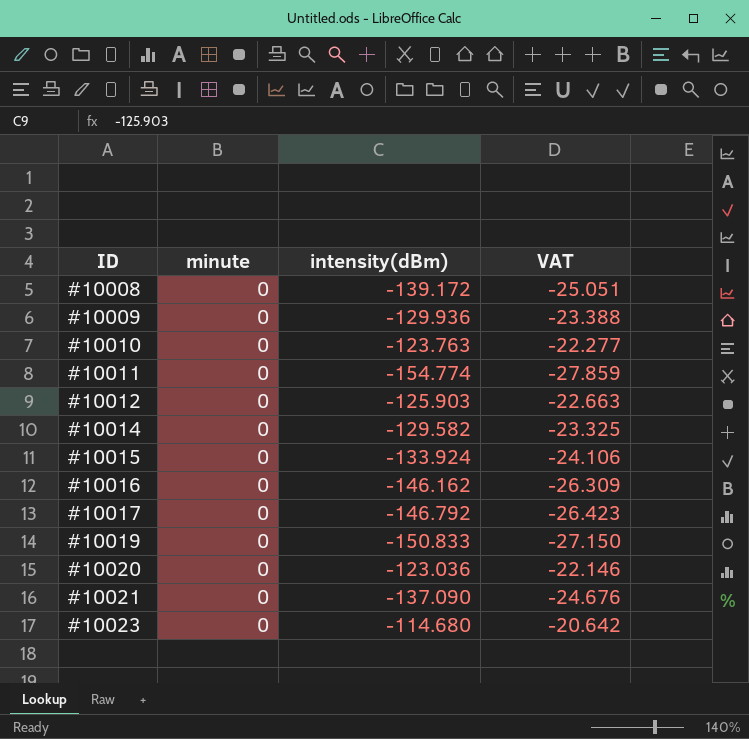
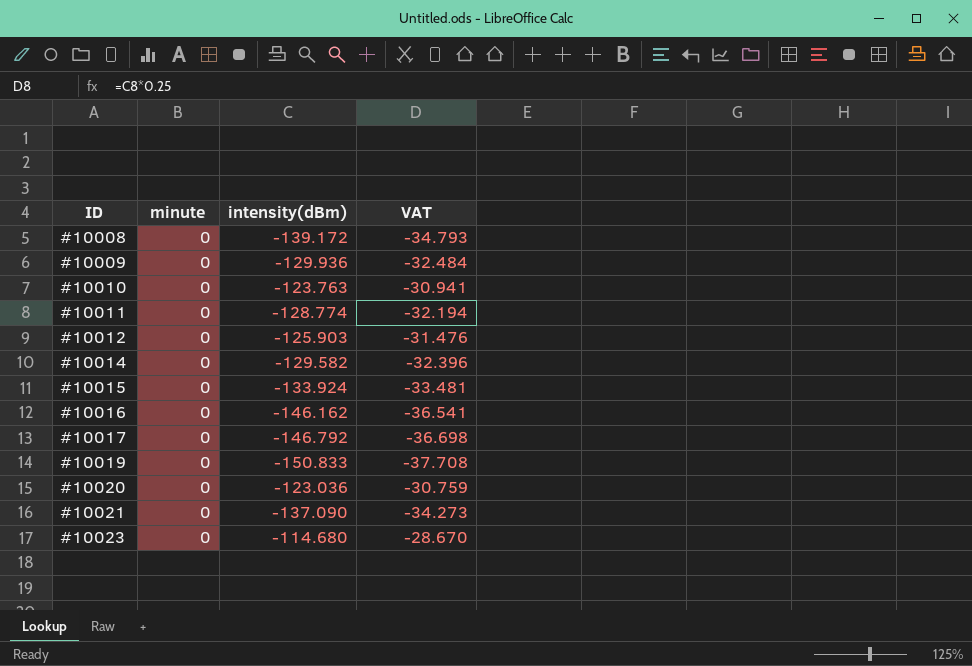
column VAT | formula: [intensity(dBm)] * 0.18 -> [intensity(dBm)] * 0.25
#10011 | intensity(dBm): -154.774 -> -128.774

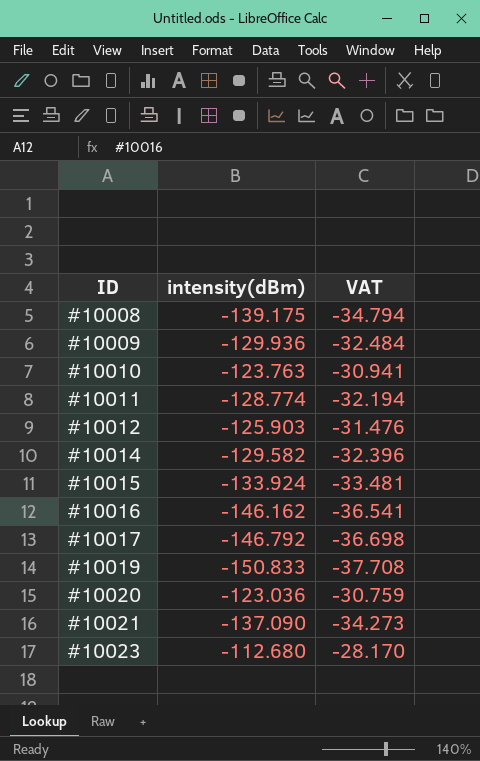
column minute | position: 2 -> none
#10008 | intensity(dBm): -139.172 -> -139.175
#10008 | VAT: -34.793 -> -34.794
#10023 | intensity(dBm): -114.680 -> -112.680
#10023 | VAT: -28.670 -> -28.170

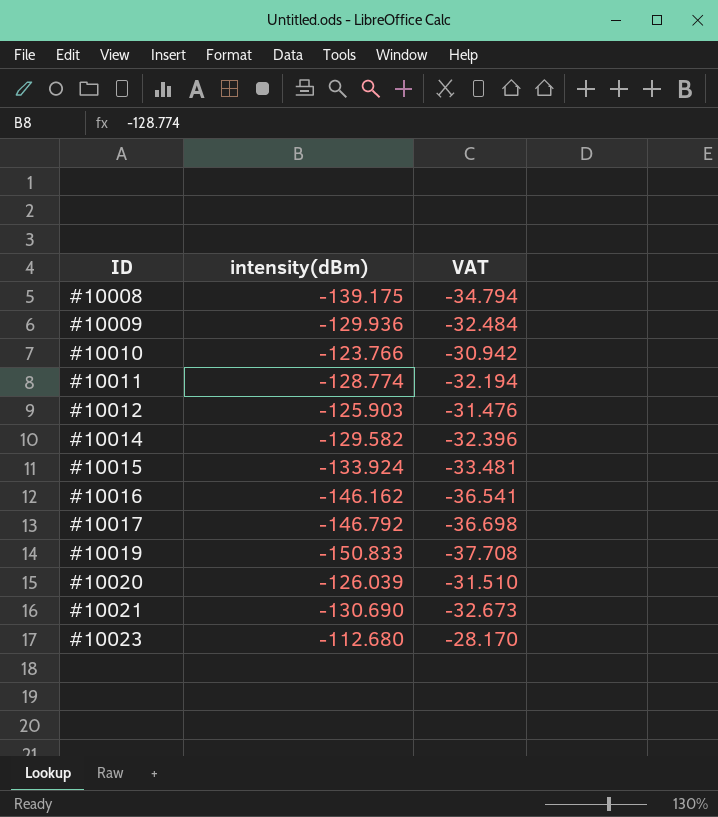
#10010 | intensity(dBm): -123.763 -> -123.766
#10010 | VAT: -30.941 -> -30.942
#10020 | intensity(dBm): -123.036 -> -126.039
#10020 | VAT: -30.759 -> -31.510
#10021 | intensity(dBm): -137.090 -> -130.690
#10021 | VAT: -34.273 -> -32.673

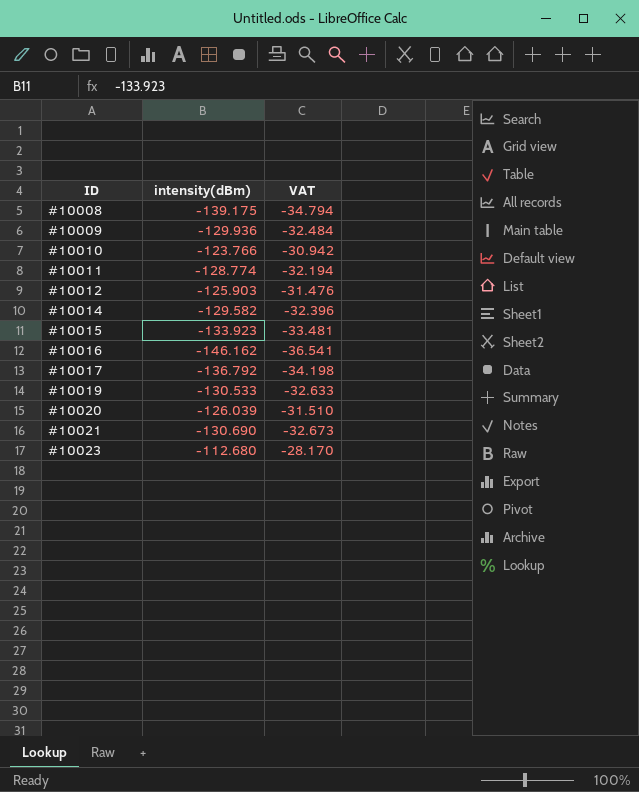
#10015 | intensity(dBm): -133.924 -> -133.923
#10017 | intensity(dBm): -146.792 -> -136.792
#10017 | VAT: -36.698 -> -34.198
#10019 | intensity(dBm): -150.833 -> -130.533
#10019 | VAT: -37.708 -> -32.633

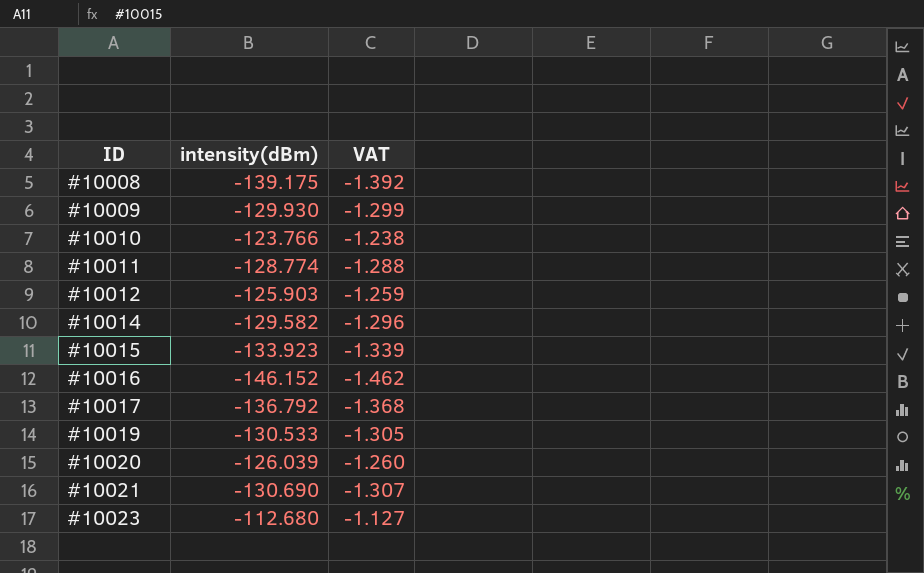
column VAT | formula: [intensity(dBm)] * 0.25 -> [intensity(dBm)] * 0.01
#10009 | intensity(dBm): -129.936 -> -129.930
#10016 | intensity(dBm): -146.162 -> -146.152

